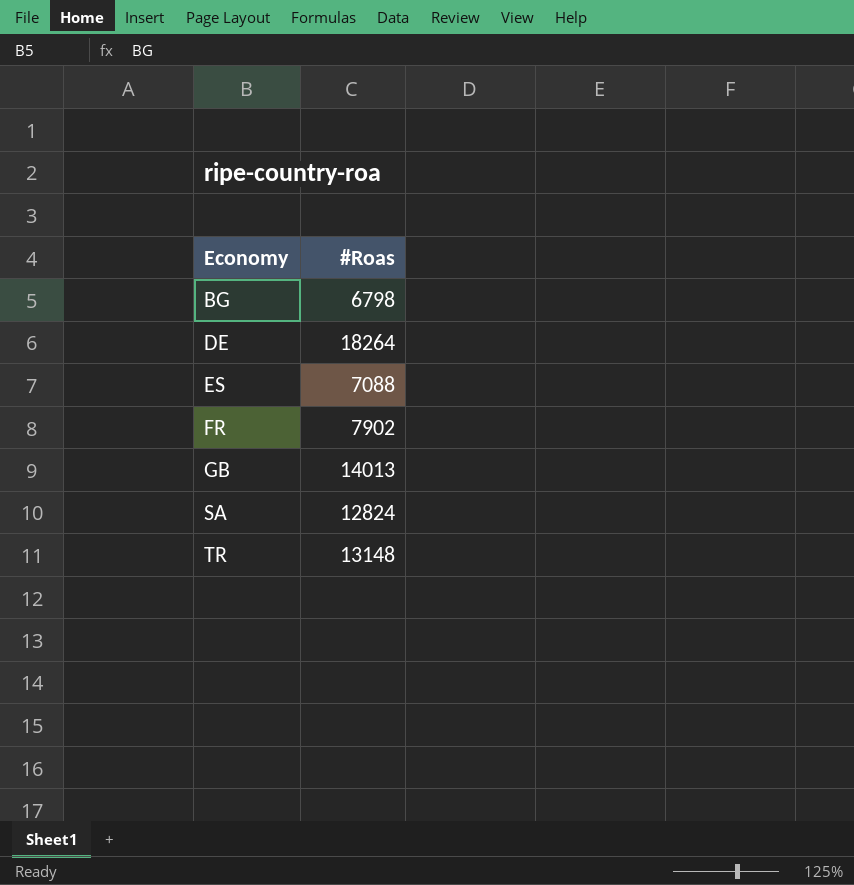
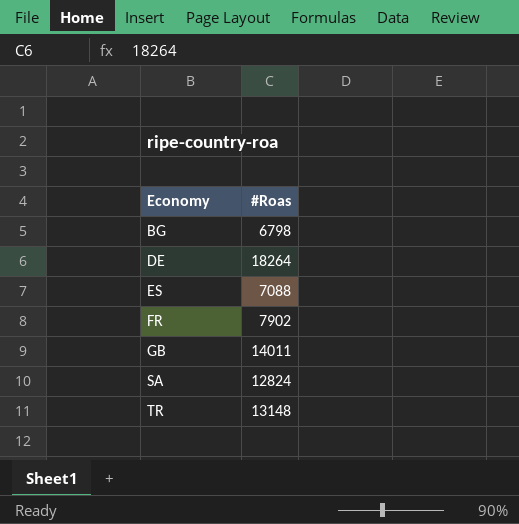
GB | #Roas: 14013 -> 14011

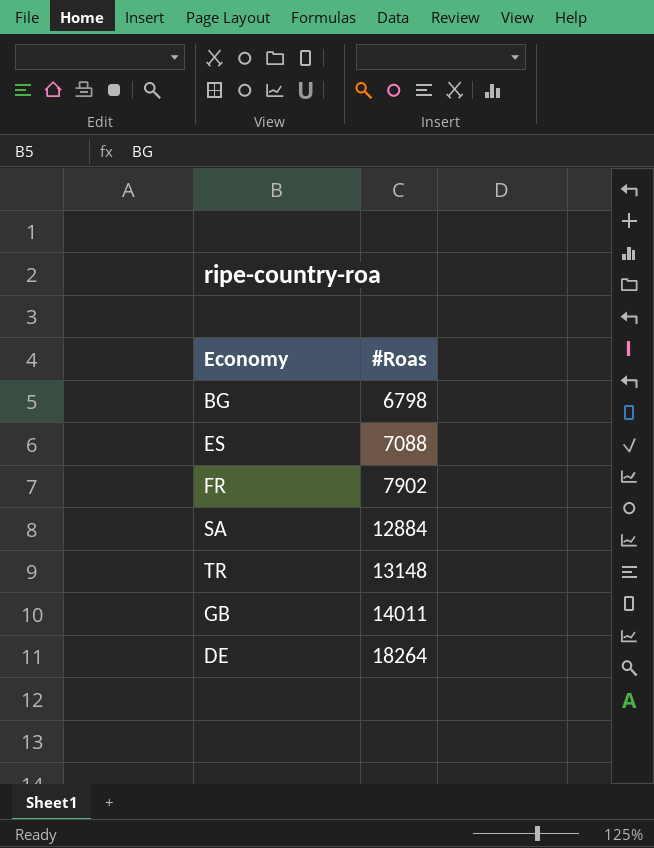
row order: Economy ascending -> #Roas ascending
SA | #Roas: 12824 -> 12884

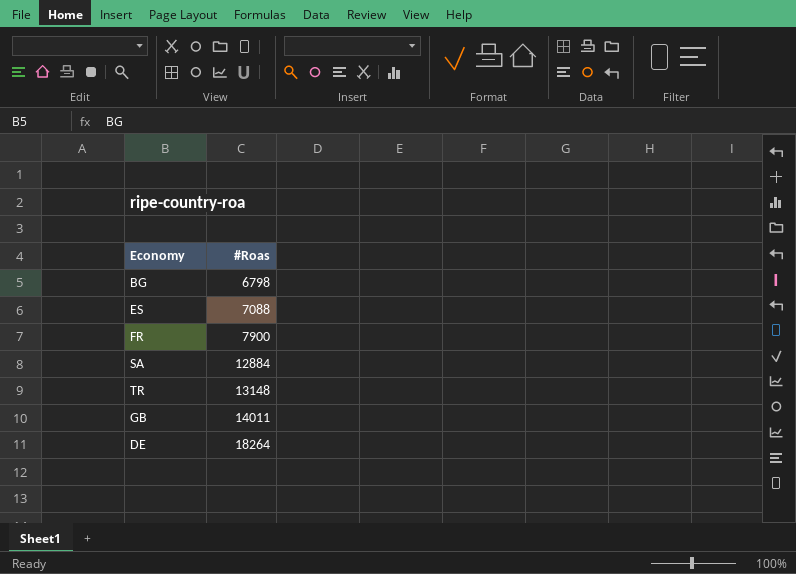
FR | #Roas: 7902 -> 7900

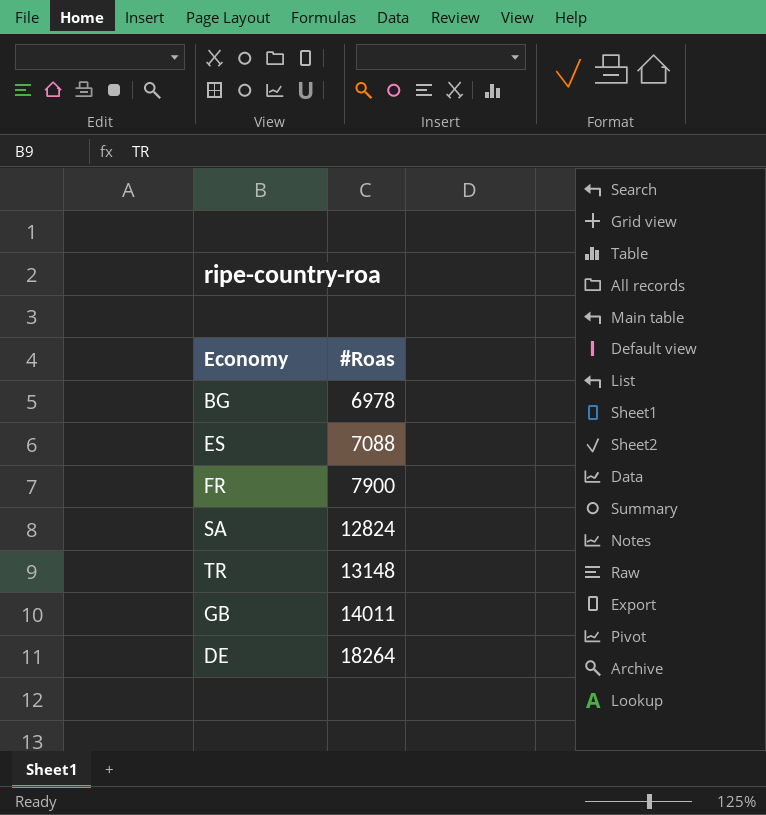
BG | #Roas: 6798 -> 6978
SA | #Roas: 12884 -> 12824

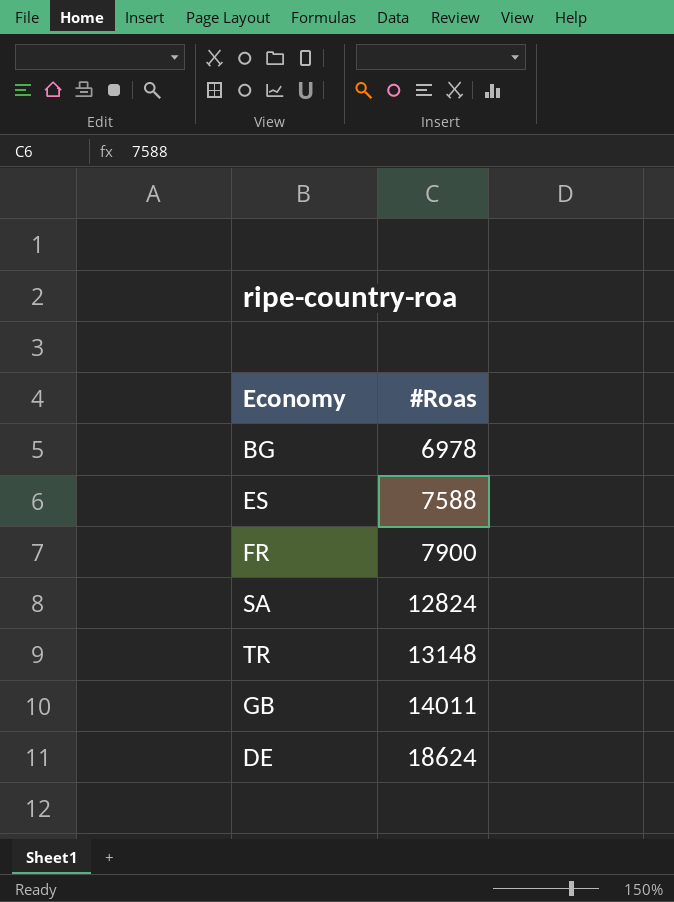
ES | #Roas: 7088 -> 7588
DE | #Roas: 18264 -> 18624

